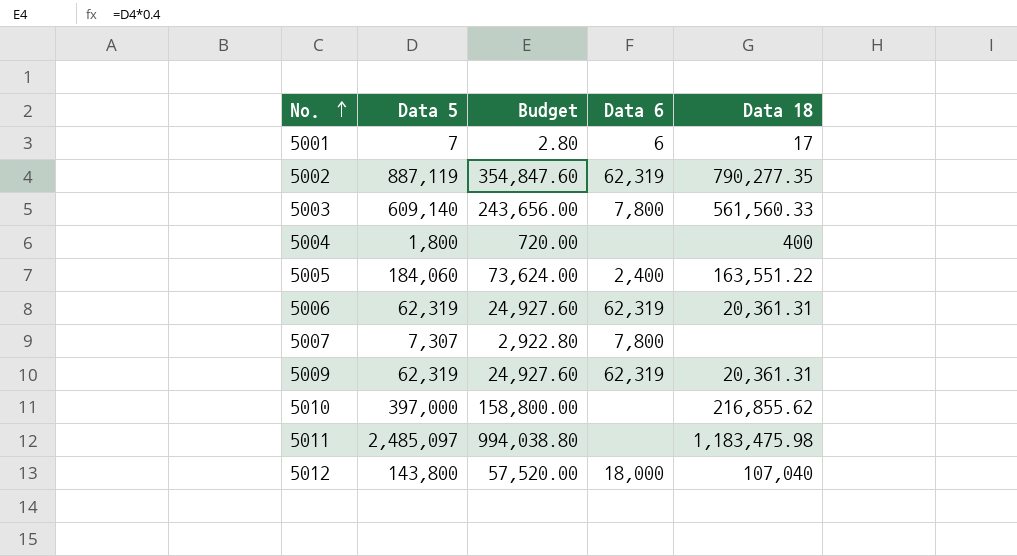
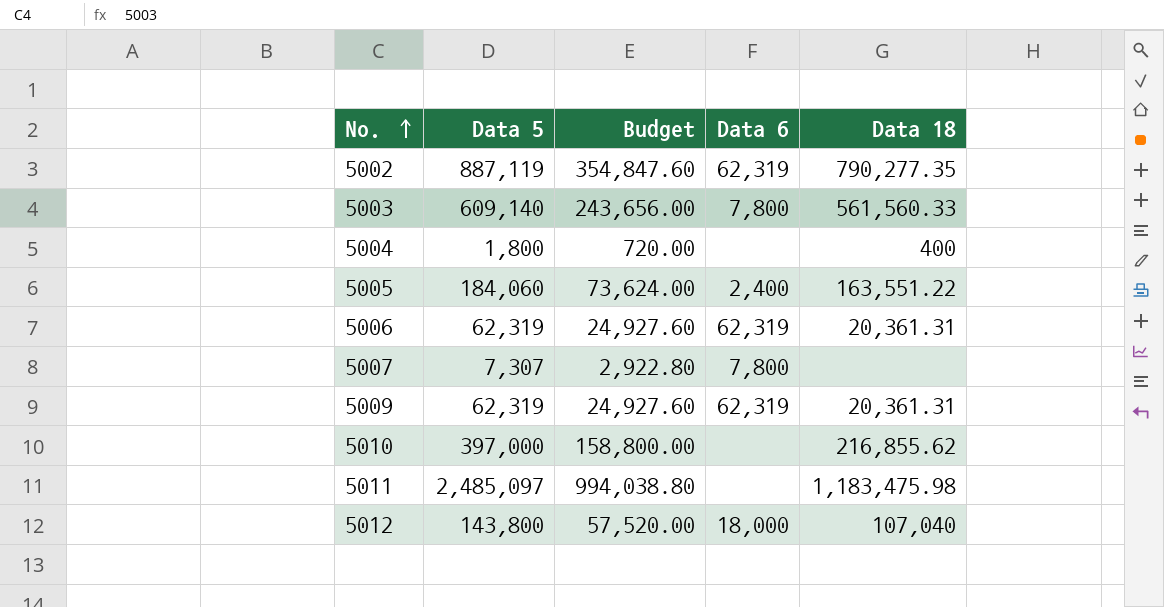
row 5001: 7 | 2.80 | 6 | 17 -> none

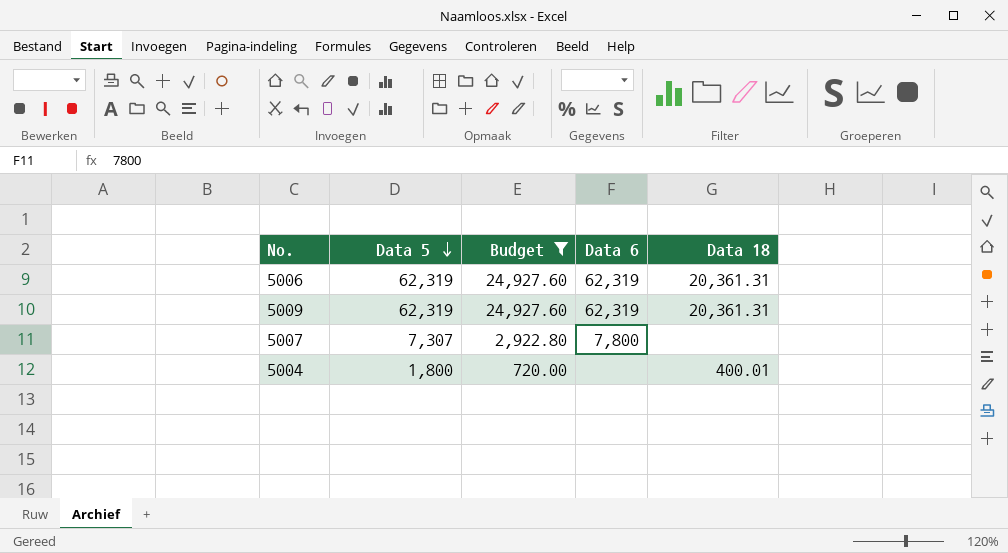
filter: none -> Budget <= 24,927.60
row order: No. ascending -> Data 5 descending
5004 | Data 18: 400 -> 400.01

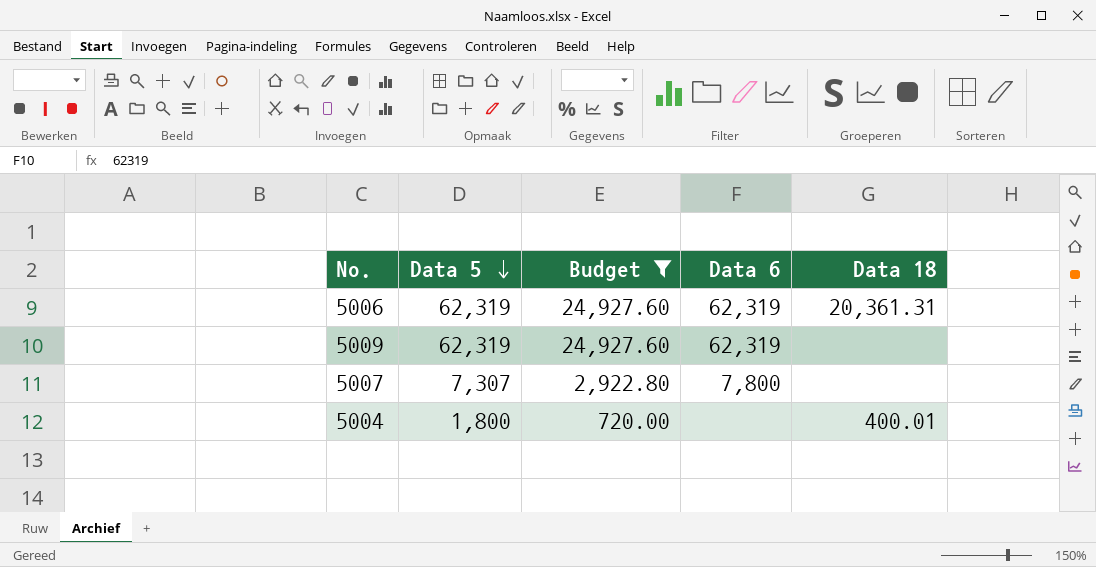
5009 | Data 18: 20,361.31 -> none

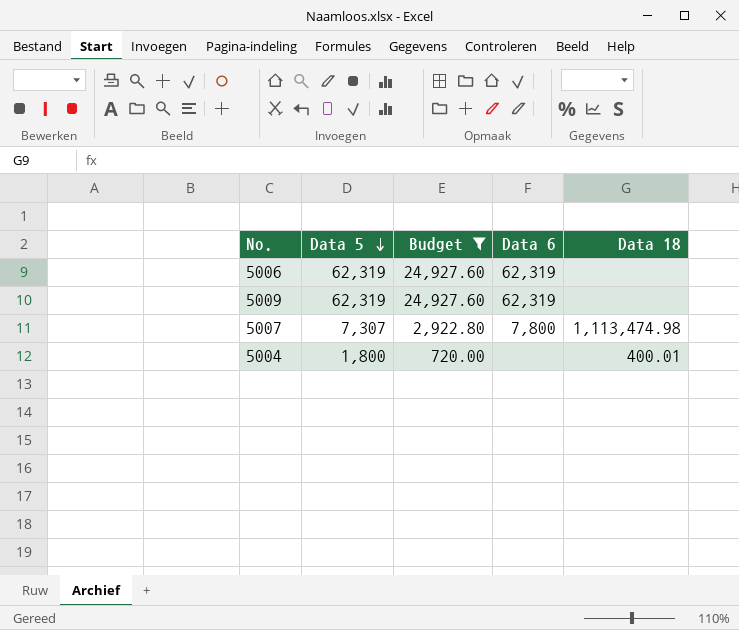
5006 | Data 18: 20,361.31 -> none
5007 | Data 18: none -> 1,113,474.98

